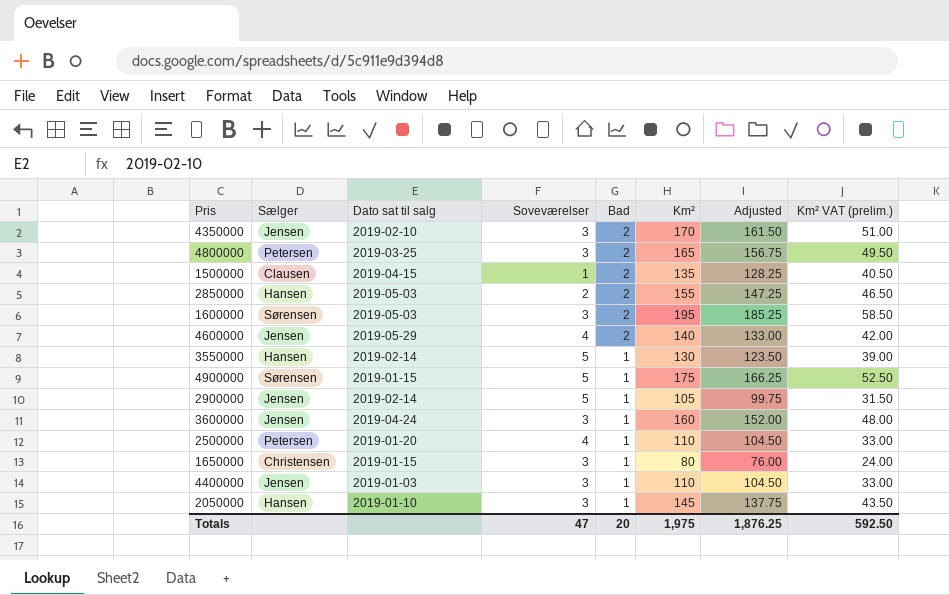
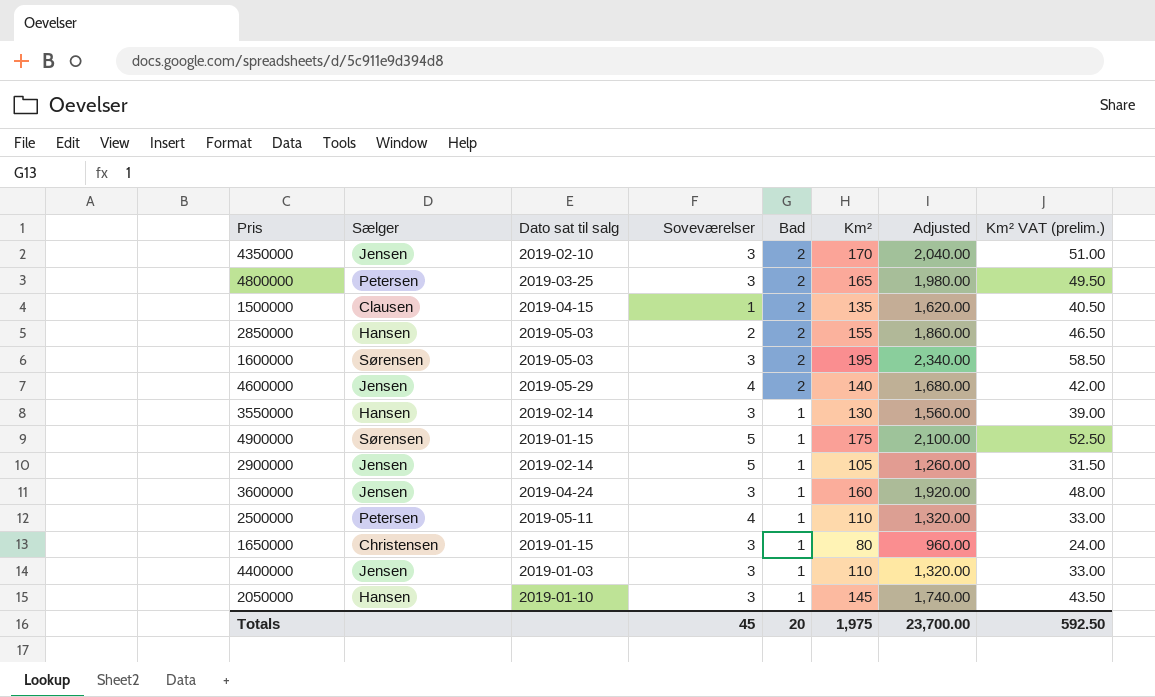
column Adjusted | formula: [Km²] * 0.95 -> [Km²] * 12
3550000 | Soveværelser: 5 -> 3
2500000 | Dato sat til salg: 2019-01-20 -> 2019-05-11
Totals | Soveværelser: 47 -> 45
Totals | Adjusted: 1,876.25 -> 23,700.00

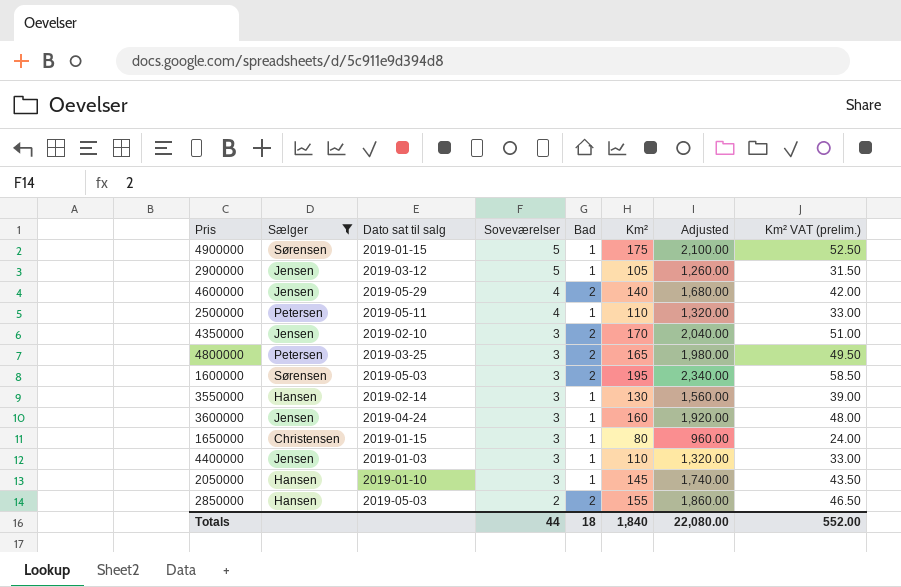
filter: none -> Sælger != Clausen
row order: Bad descending -> Soveværelser descending
2900000 | Dato sat til salg: 2019-02-14 -> 2019-03-12
Totals | Soveværelser: 45 -> 44
Totals | Bad: 20 -> 18
Totals | Km²: 1,975 -> 1,840
Totals | Adjusted: 23,700.00 -> 22,080.00
Totals | Km² VAT (prelim.): 592.50 -> 552.00

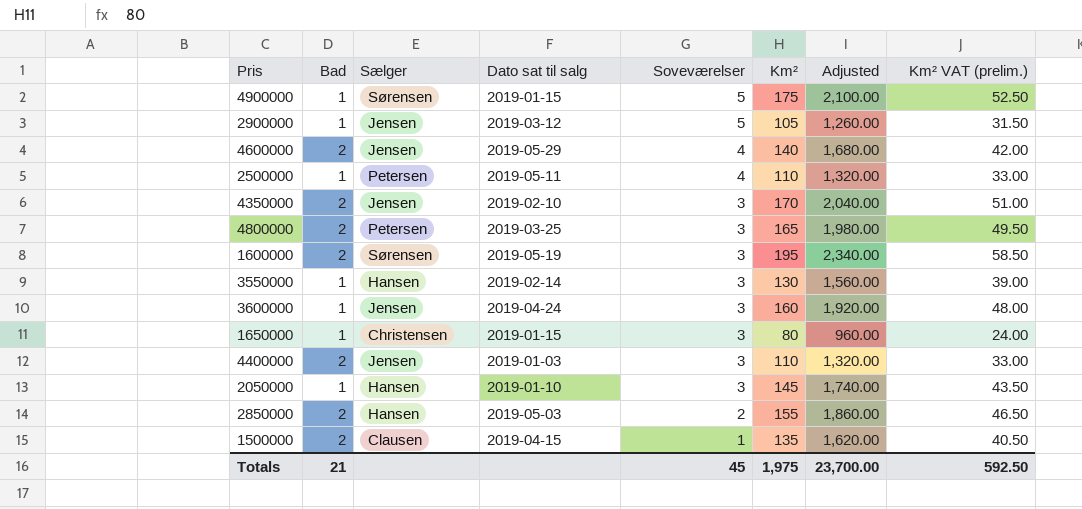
filter: Sælger != Clausen -> none
column Bad | position: 5 -> 2
1600000 | Dato sat til salg: 2019-05-03 -> 2019-05-19
4400000 | Bad: 1 -> 2
Totals | Bad: 18 -> 21
Totals | Soveværelser: 44 -> 45
Totals | Km²: 1,840 -> 1,975
Totals | Adjusted: 22,080.00 -> 23,700.00
Totals | Km² VAT (prelim.): 552.00 -> 592.50

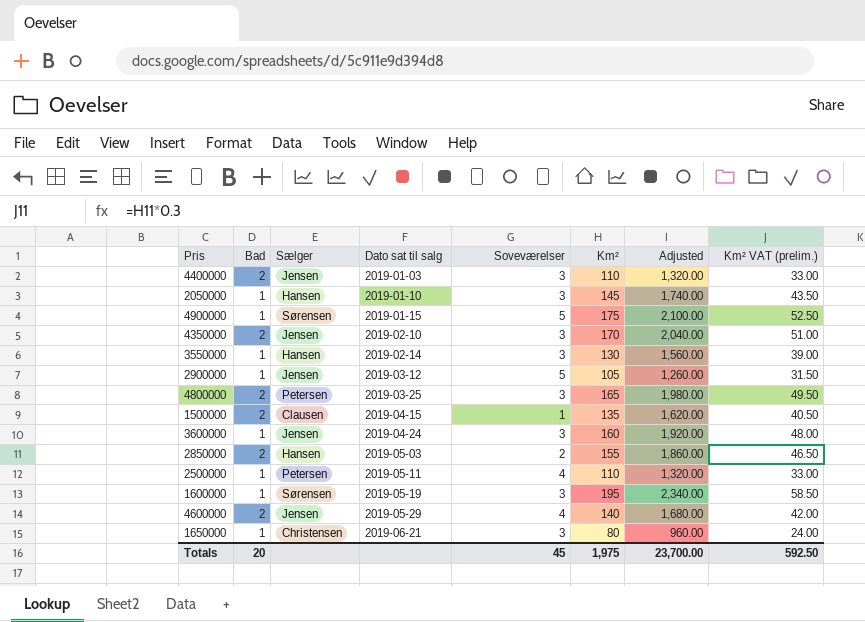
row order: Soveværelser descending -> Dato sat til salg ascending
1600000 | Bad: 2 -> 1
1650000 | Dato sat til salg: 2019-01-15 -> 2019-06-21
Totals | Bad: 21 -> 20

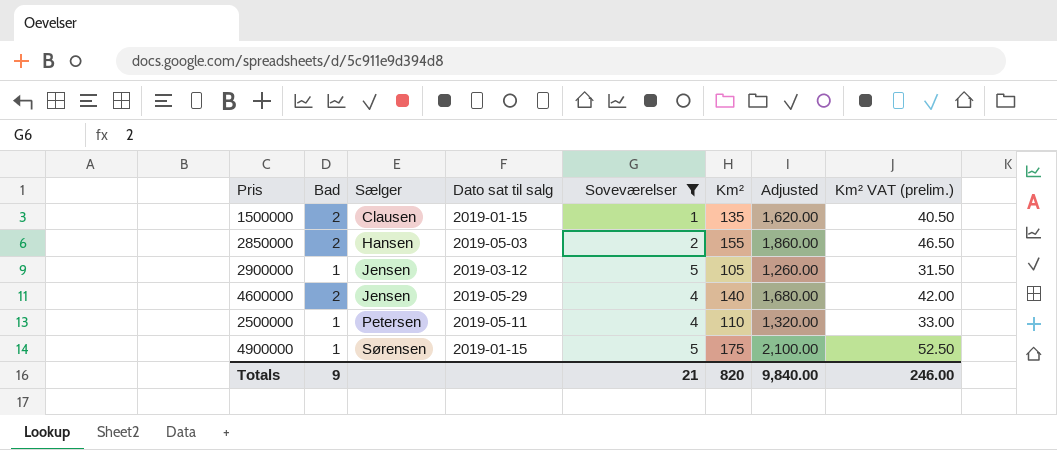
filter: none -> Soveværelser != 3
row order: Dato sat til salg ascending -> Sælger ascending
1500000 | Dato sat til salg: 2019-04-15 -> 2019-01-15
Totals | Bad: 20 -> 9
Totals | Soveværelser: 45 -> 21
Totals | Km²: 1,975 -> 820
Totals | Adjusted: 23,700.00 -> 9,840.00
Totals | Km² VAT (prelim.): 592.50 -> 246.00

